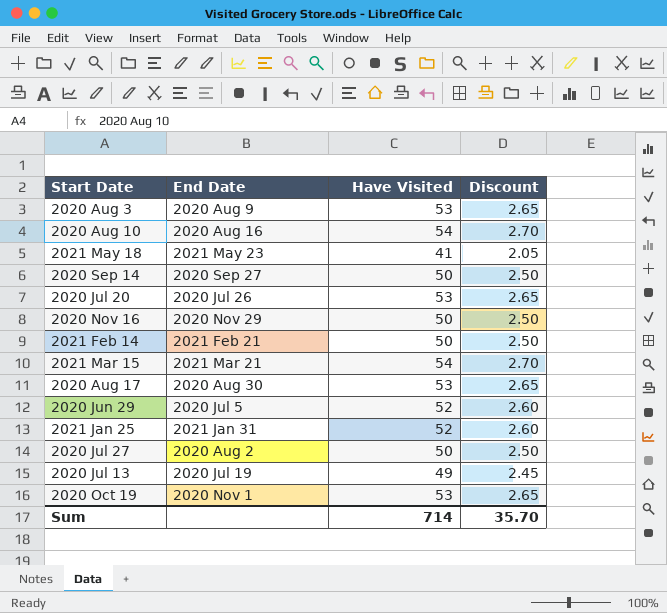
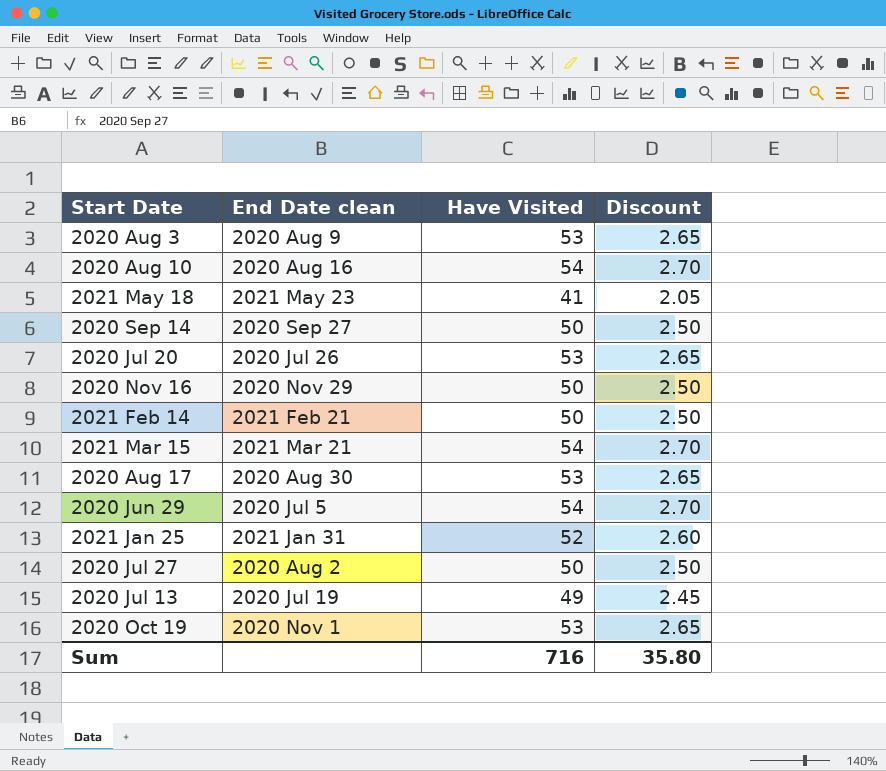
column name: End Date -> End Date clean
2020 Jun 29 | Have Visited: 52 -> 54
2020 Jun 29 | Discount: 2.60 -> 2.70
Sum | Have Visited: 714 -> 716
Sum | Discount: 35.70 -> 35.80

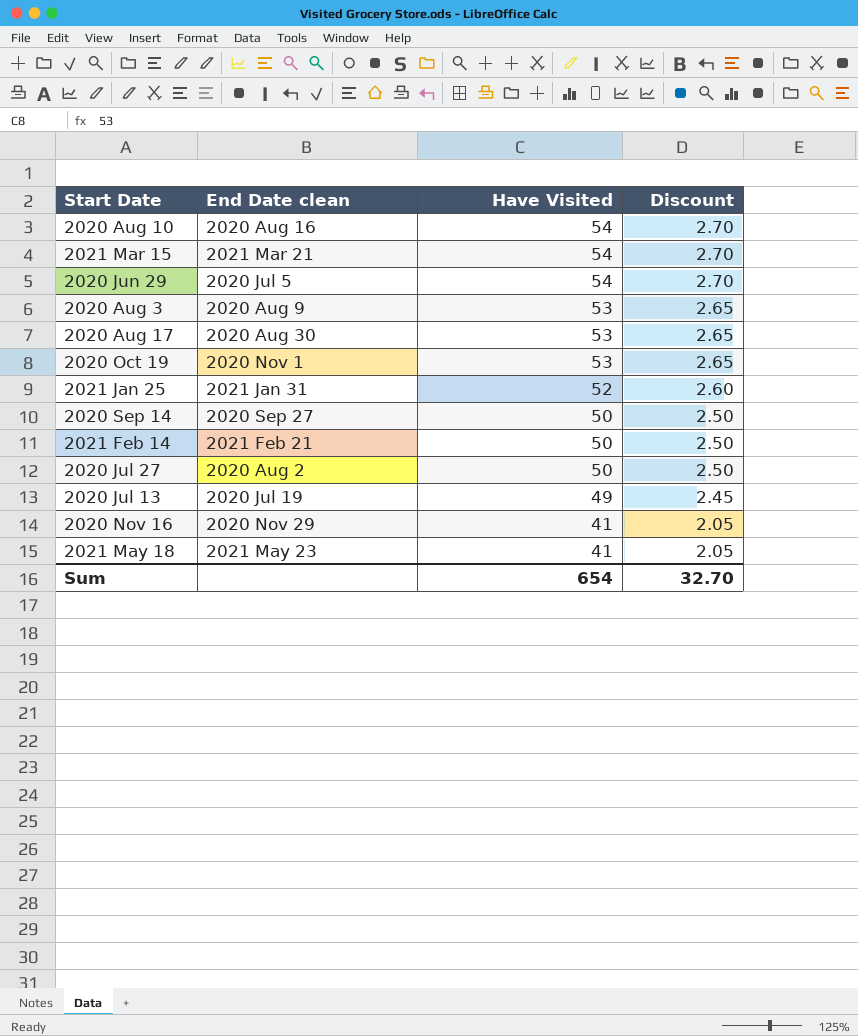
row order: none -> Have Visited descending
row 2020 Jul 20: 2020 Jul 26 | 53 | 2.65 -> none
2020 Nov 16 | Have Visited: 50 -> 41
2020 Nov 16 | Discount: 2.50 -> 2.05
Sum | Have Visited: 716 -> 654
Sum | Discount: 35.80 -> 32.70

